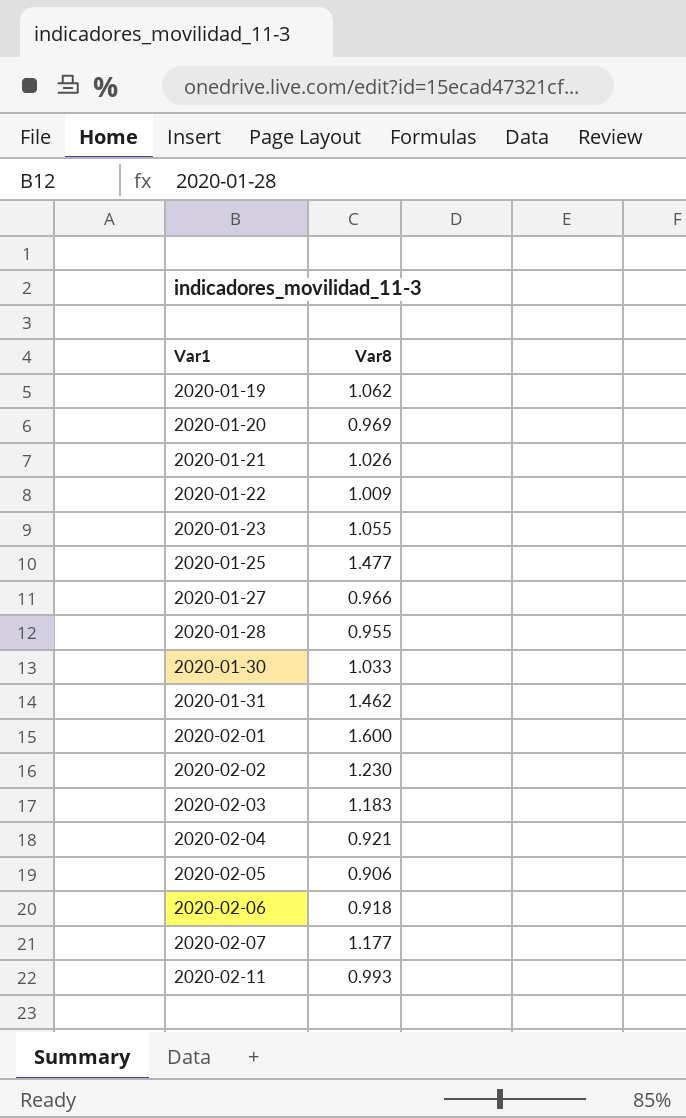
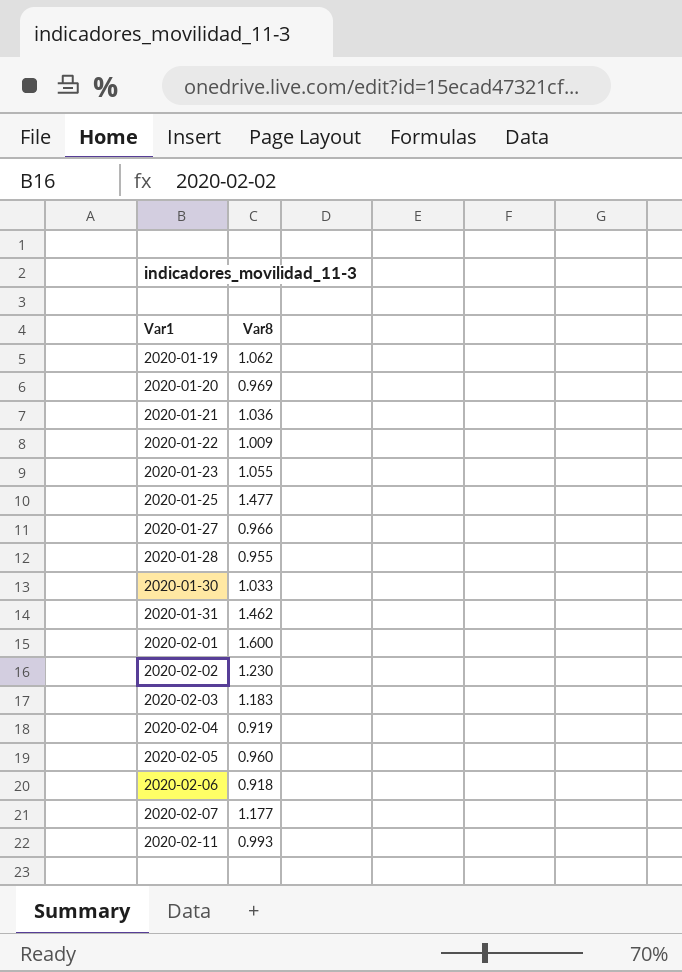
2020-01-21 | Var8: 1.026 -> 1.036
2020-02-04 | Var8: 0.921 -> 0.919
2020-02-05 | Var8: 0.906 -> 0.960

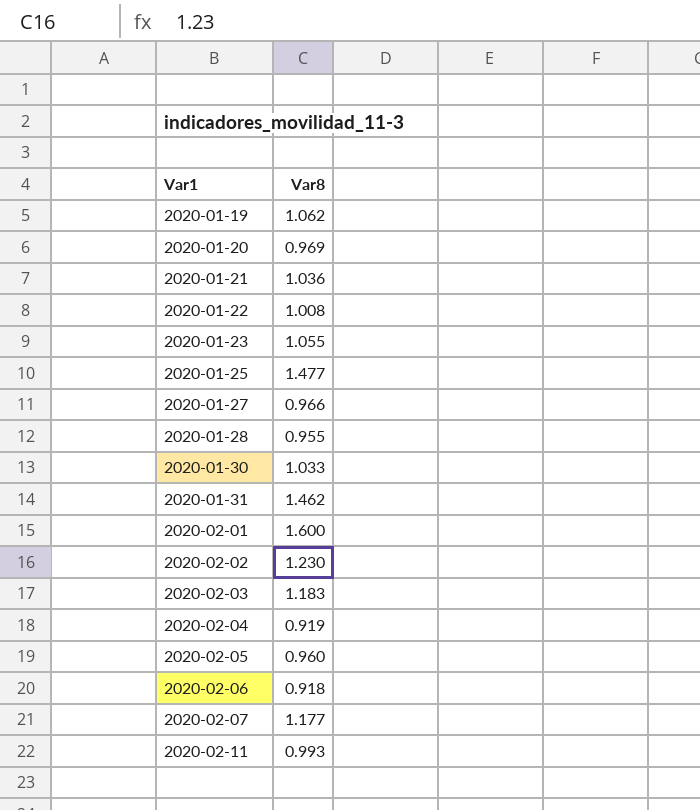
2020-01-22 | Var8: 1.009 -> 1.008

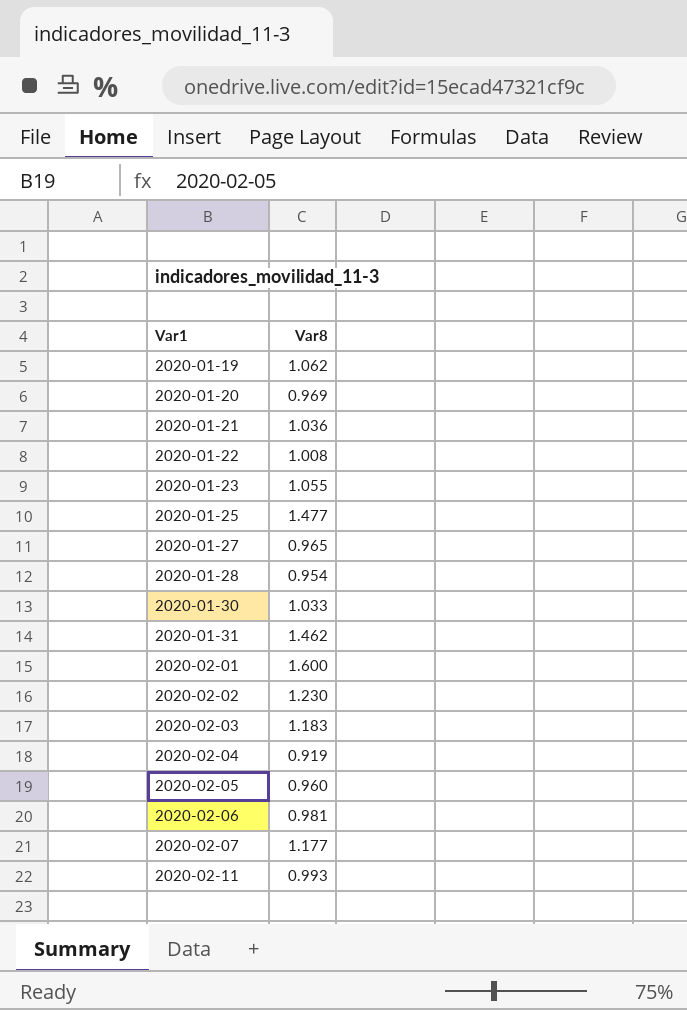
2020-01-27 | Var8: 0.966 -> 0.965
2020-01-28 | Var8: 0.955 -> 0.954
2020-02-06 | Var8: 0.918 -> 0.981

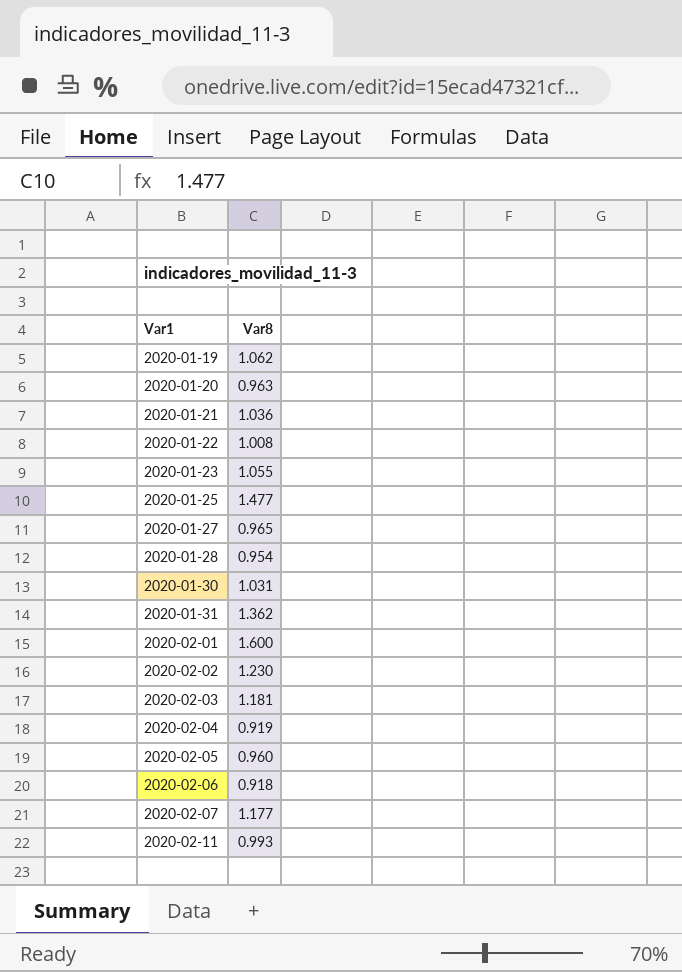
2020-01-20 | Var8: 0.969 -> 0.963
2020-01-30 | Var8: 1.033 -> 1.031
2020-01-31 | Var8: 1.462 -> 1.362
2020-02-03 | Var8: 1.183 -> 1.181
2020-02-06 | Var8: 0.981 -> 0.918

